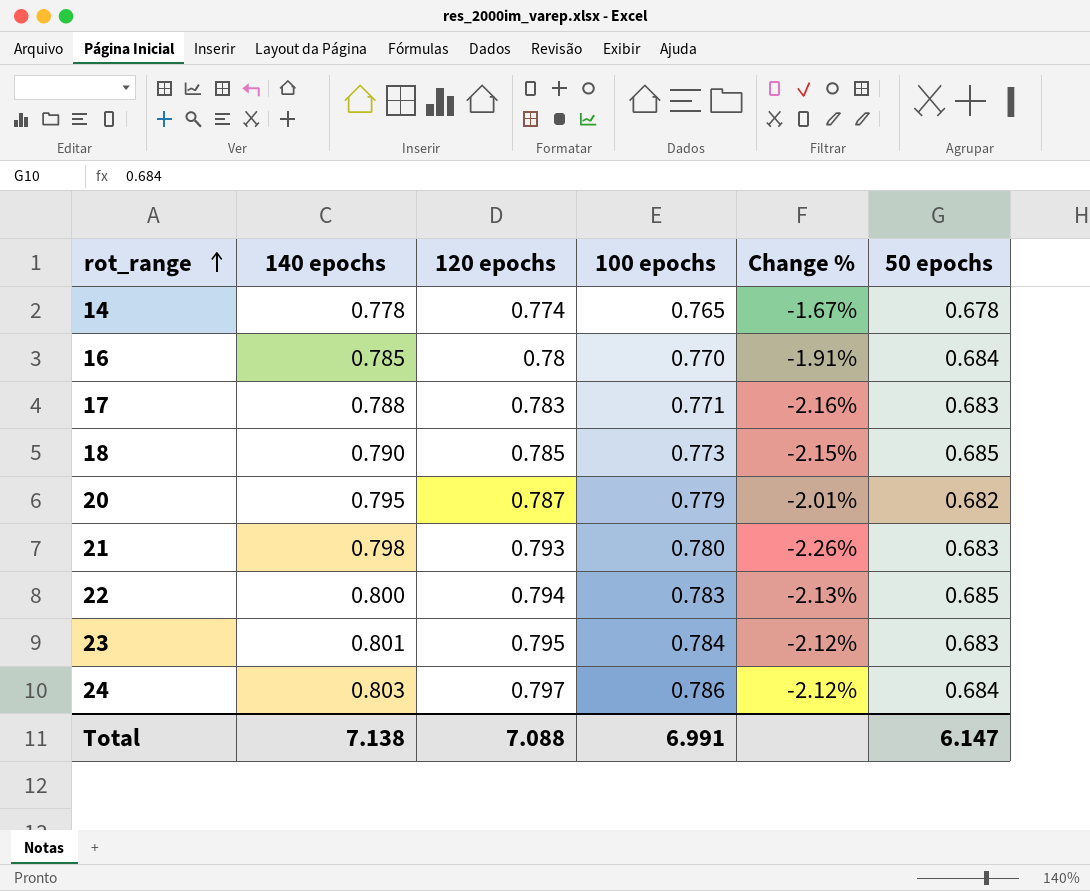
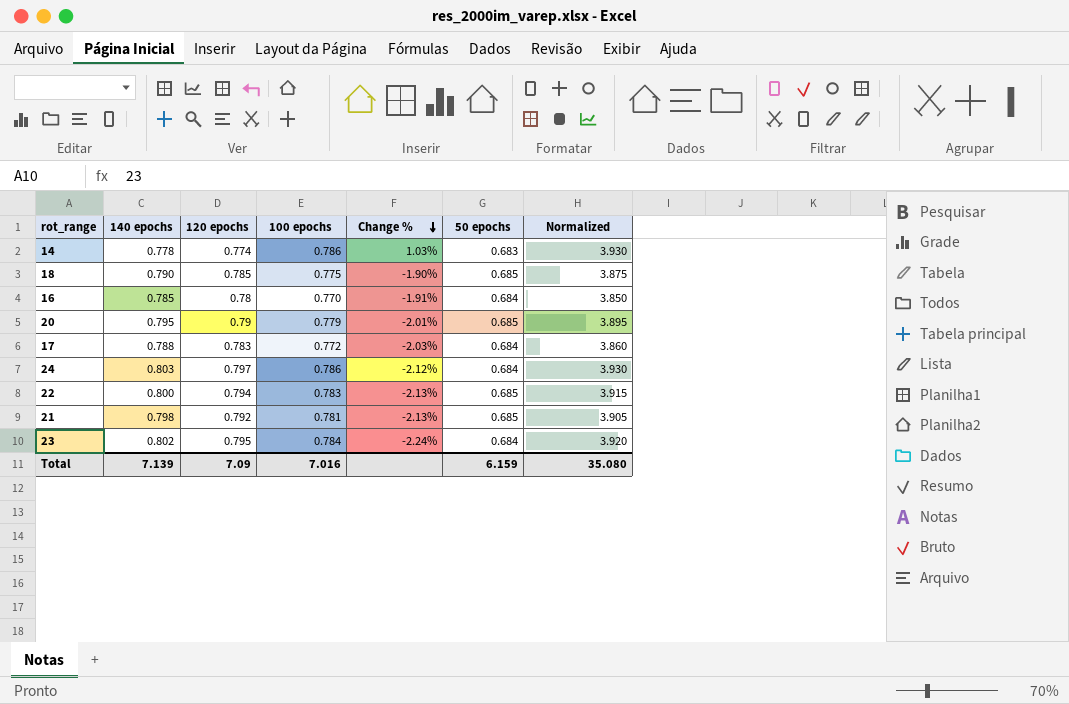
row order: rot_range ascending -> Change % descending
column Normalized | formula: none -> [100 epochs] * 5
14 | 100 epochs: 0.765 -> 0.786
14 | Change %: -1.67% -> 1.03%
14 | 50 epochs: 0.678 -> 0.683
18 | 100 epochs: 0.773 -> 0.775
18 | Change %: -2.15% -> -1.90%
20 | 120 epochs: 0.787 -> 0.79
20 | 50 epochs: 0.682 -> 0.685
17 | 100 epochs: 0.771 -> 0.772
17 | Change %: -2.16% -> -2.03%
17 | 50 epochs: 0.683 -> 0.684
21 | 120 epochs: 0.793 -> 0.792
21 | 100 epochs: 0.780 -> 0.781
21 | Change %: -2.26% -> -2.13%
21 | 50 epochs: 0.683 -> 0.685
23 | 140 epochs: 0.801 -> 0.802
23 | Change %: -2.12% -> -2.24%
23 | 50 epochs: 0.683 -> 0.684
Total | 140 epochs: 7.138 -> 7.139
Total | 120 epochs: 7.088 -> 7.09
Total | 100 epochs: 6.991 -> 7.016
Total | 50 epochs: 6.147 -> 6.159

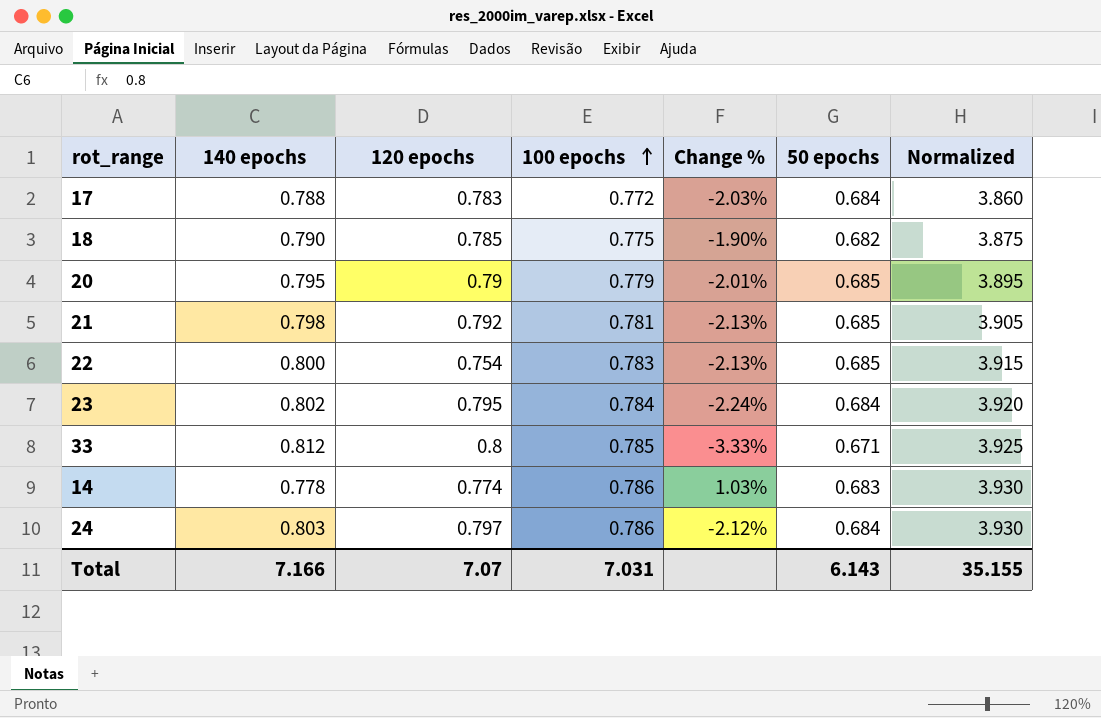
row order: Change % descending -> 100 epochs ascending
row 16: 0.785 | 0.78 | 0.770 | -1.91% | 0.684 | 3.850 -> none
18 | 50 epochs: 0.685 -> 0.682
22 | 120 epochs: 0.794 -> 0.754
row 33: none -> 0.812 | 0.8 | 0.785 | -3.33% | 0.671 | 3.925
Total | 140 epochs: 7.139 -> 7.166
Total | 120 epochs: 7.09 -> 7.07
Total | 100 epochs: 7.016 -> 7.031
Total | 50 epochs: 6.159 -> 6.143
Total | Normalized: 35.080 -> 35.155

